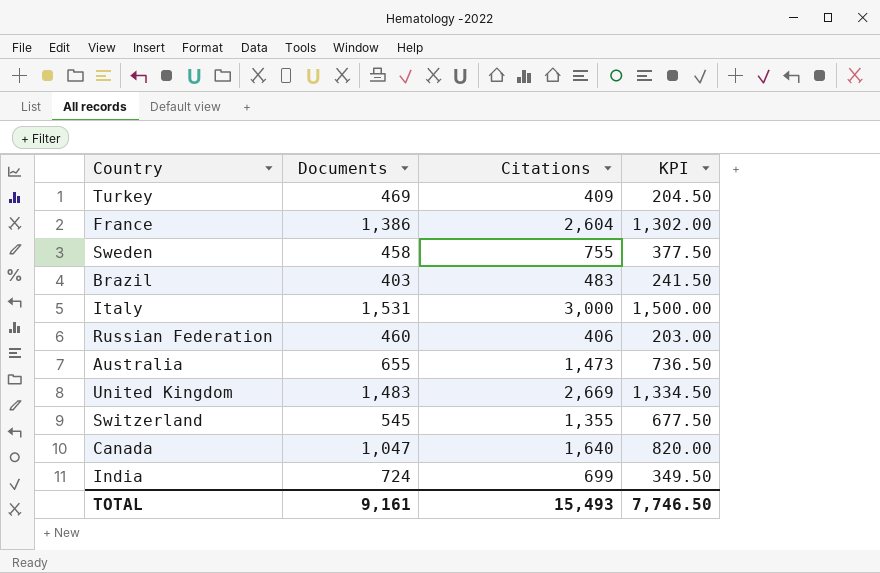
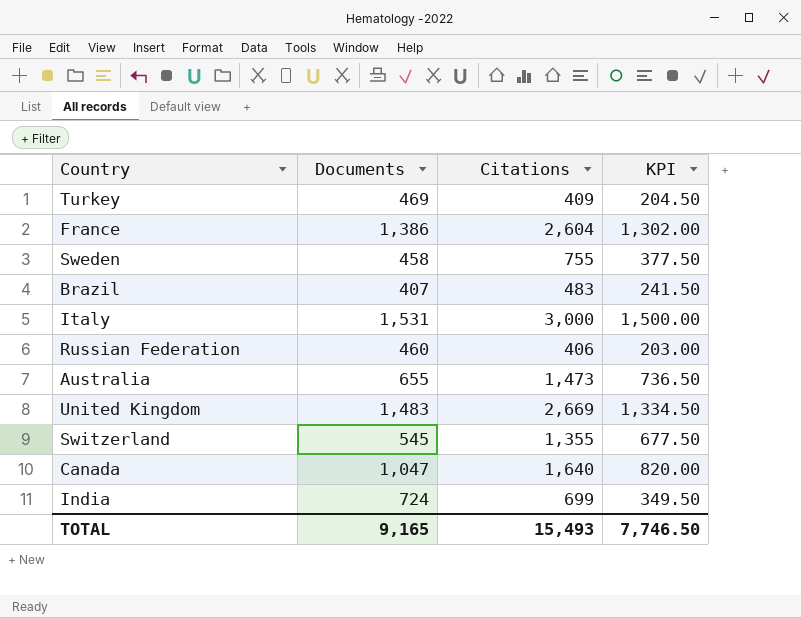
Brazil | Documents: 403 -> 407
TOTAL | Documents: 9,161 -> 9,165

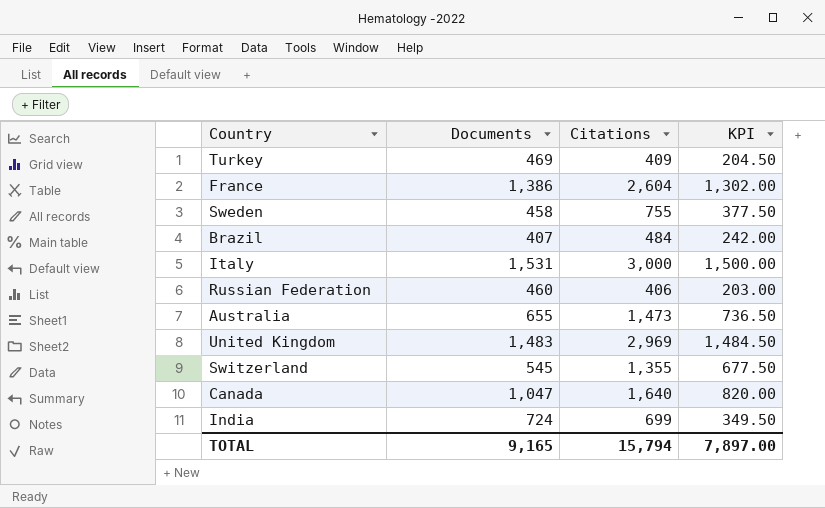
Brazil | Citations: 483 -> 484
Brazil | KPI: 241.50 -> 242.00
United Kingdom | Citations: 2,669 -> 2,969
United Kingdom | KPI: 1,334.50 -> 1,484.50
TOTAL | Citations: 15,493 -> 15,794
TOTAL | KPI: 7,746.50 -> 7,897.00

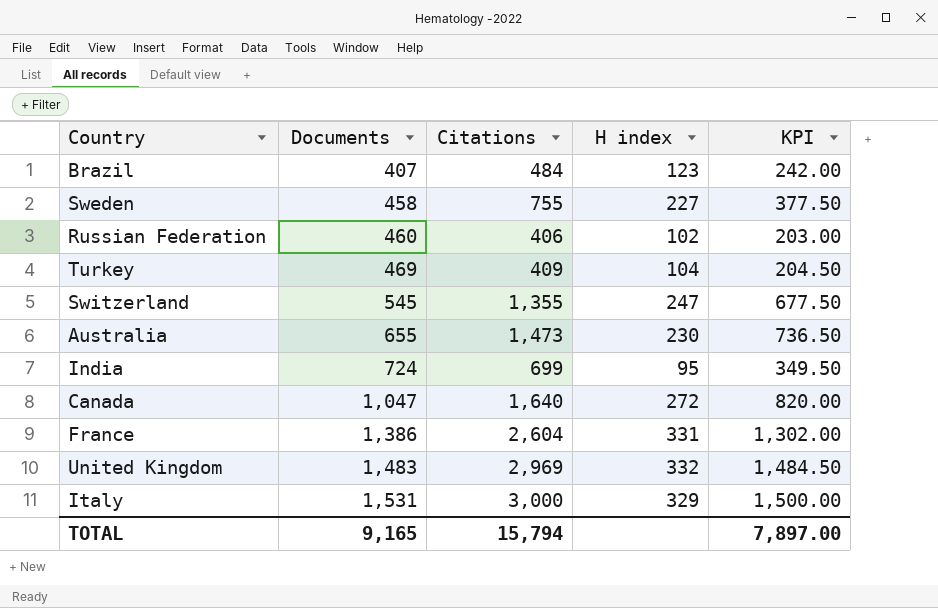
row order: none -> Documents ascending
column H index | position: none -> 4

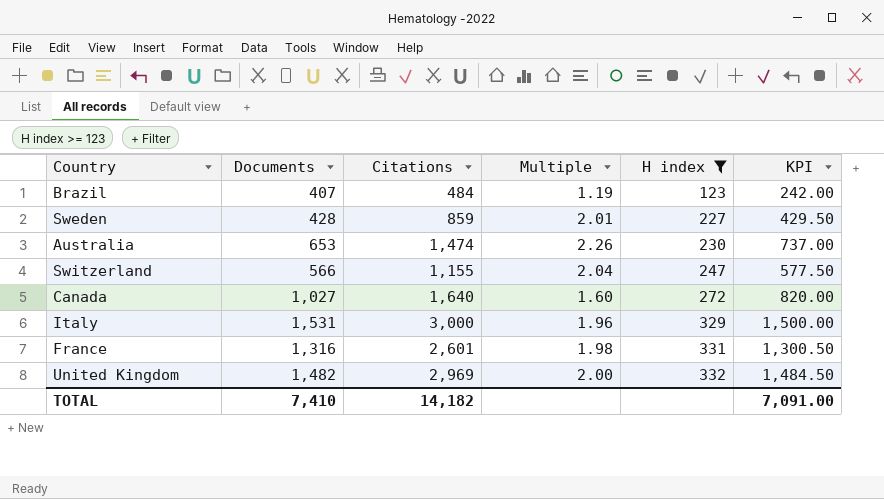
filter: none -> H index >= 123
row order: Documents ascending -> H index ascending
column Multiple | formula: none -> [Citations] / [Documents]
Sweden | Documents: 458 -> 428
Sweden | Citations: 755 -> 859
Sweden | KPI: 377.50 -> 429.50
Australia | Documents: 655 -> 653
Australia | Citations: 1,473 -> 1,474
Australia | KPI: 736.50 -> 737.00
Switzerland | Documents: 545 -> 566
Switzerland | Citations: 1,355 -> 1,155
Switzerland | KPI: 677.50 -> 577.50
Canada | Documents: 1,047 -> 1,027
France | Documents: 1,386 -> 1,316
France | Citations: 2,604 -> 2,601
France | KPI: 1,302.00 -> 1,300.50
United Kingdom | Documents: 1,483 -> 1,482
TOTAL | Documents: 9,165 -> 7,410
TOTAL | Citations: 15,794 -> 14,182
TOTAL | KPI: 7,897.00 -> 7,091.00

